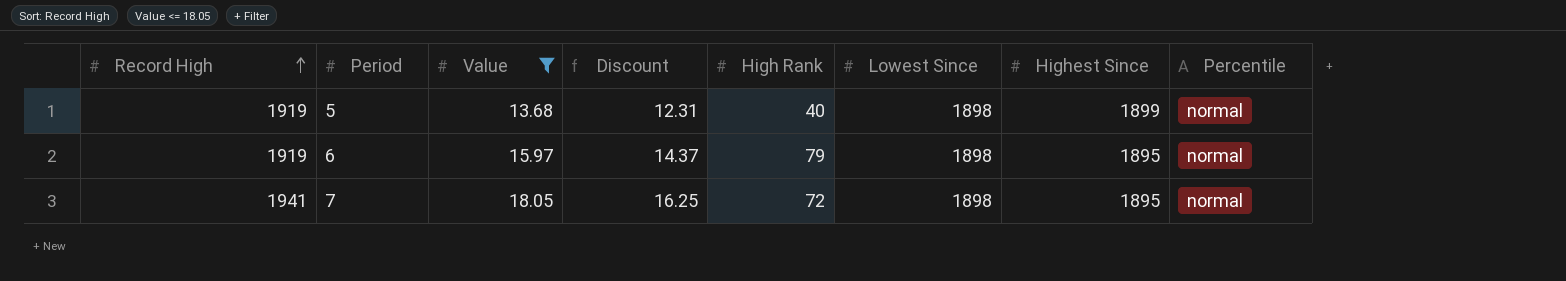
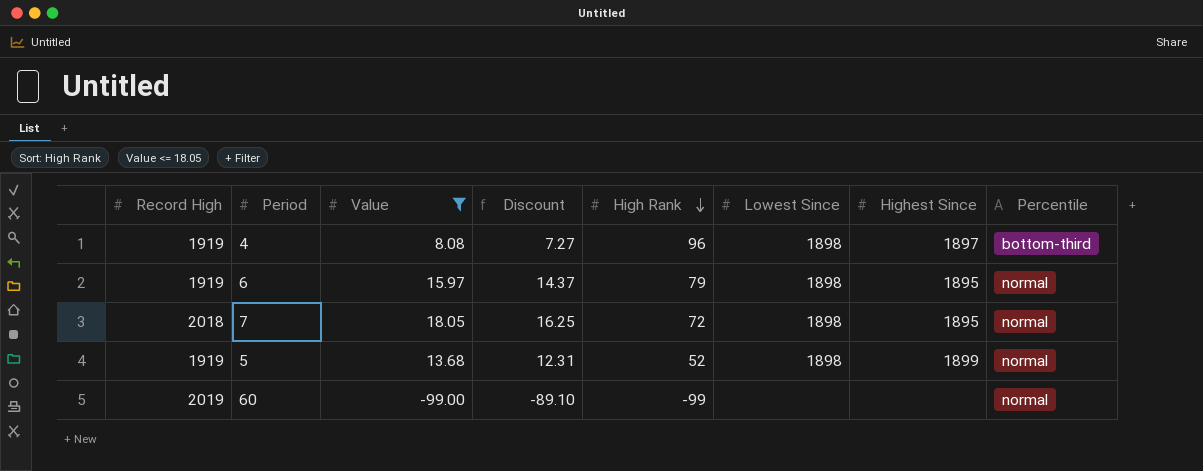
row order: Record High ascending -> High Rank descending
row 4: none -> 1919 | 8.08 | 7.27 | 96 | 1898 | 1897 | bottom-third
7 | Record High: 1941 -> 2018
5 | High Rank: 40 -> 52
row 60: none -> 2019 | -99.00 | -89.10 | -99 | none | none | normal

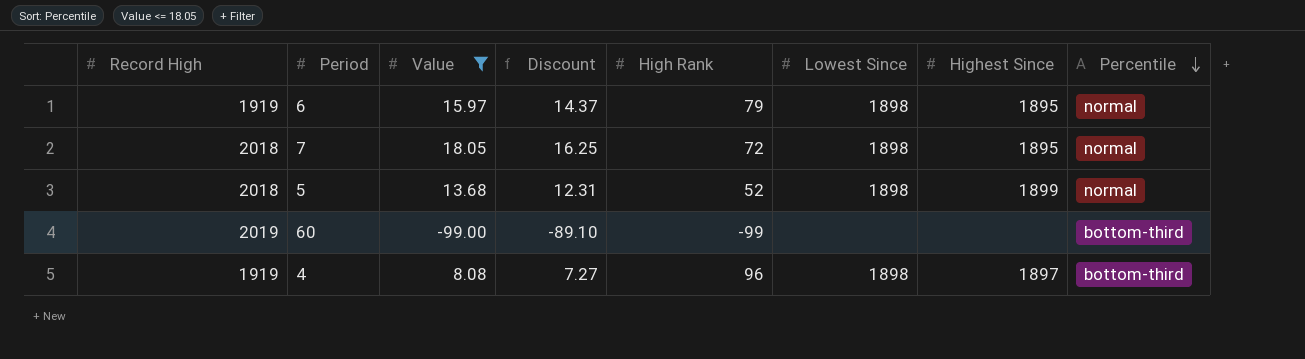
row order: High Rank descending -> Percentile descending
5 | Record High: 1919 -> 2018
60 | Percentile: normal -> bottom-third

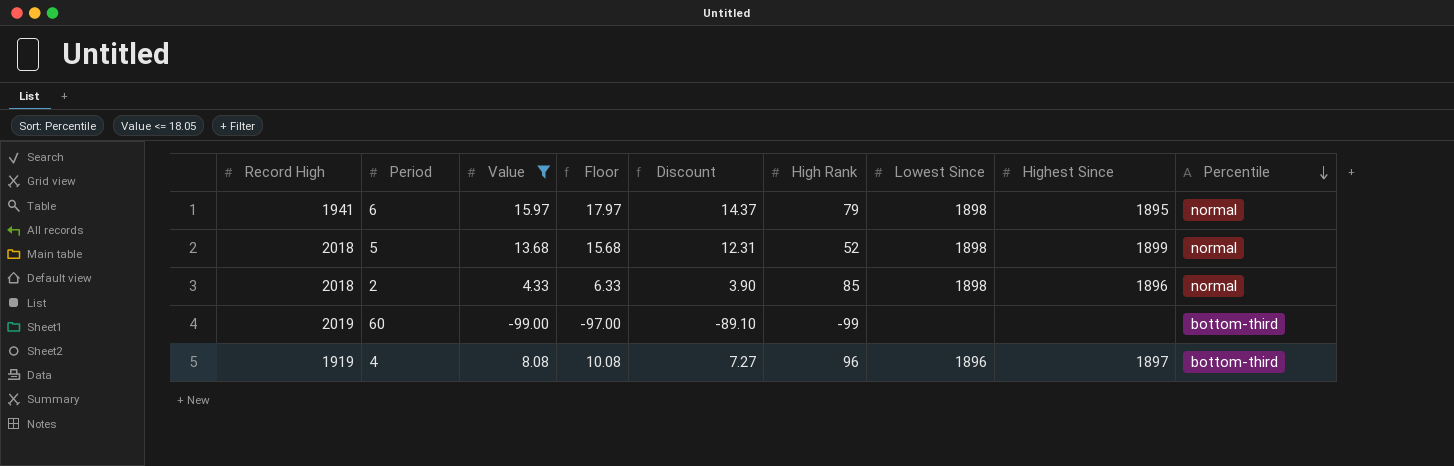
column Floor | formula: none -> [Value] + 2
row 7: 2018 | 18.05 | 16.25 | 72 | 1898 | 1895 | normal -> none
6 | Record High: 1919 -> 1941
row 2: none -> 2018 | 4.33 | 6.33 | 3.90 | 85 | 1898 | 1896 | normal
4 | Lowest Since: 1898 -> 1896

